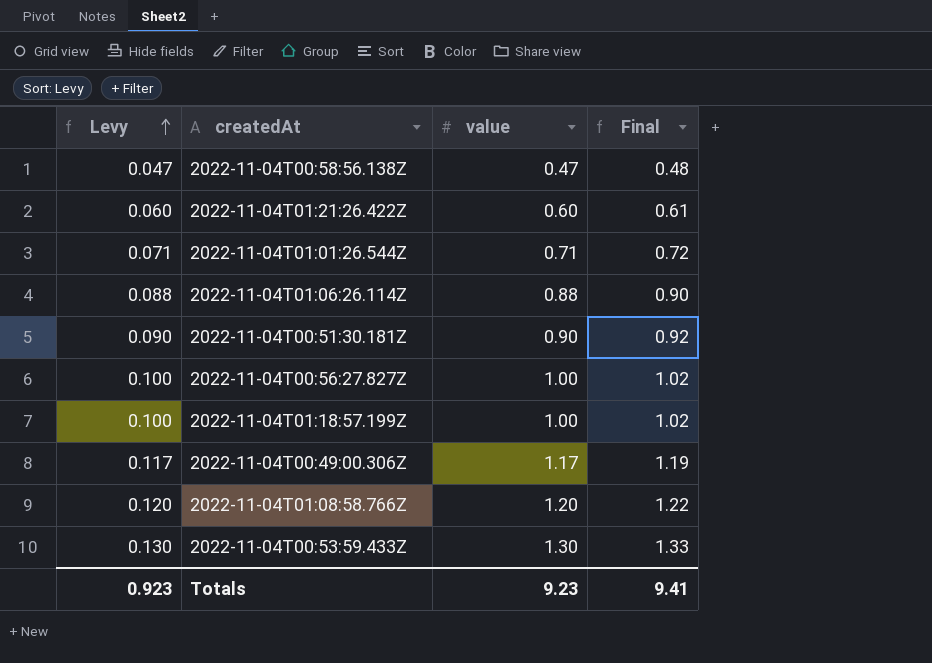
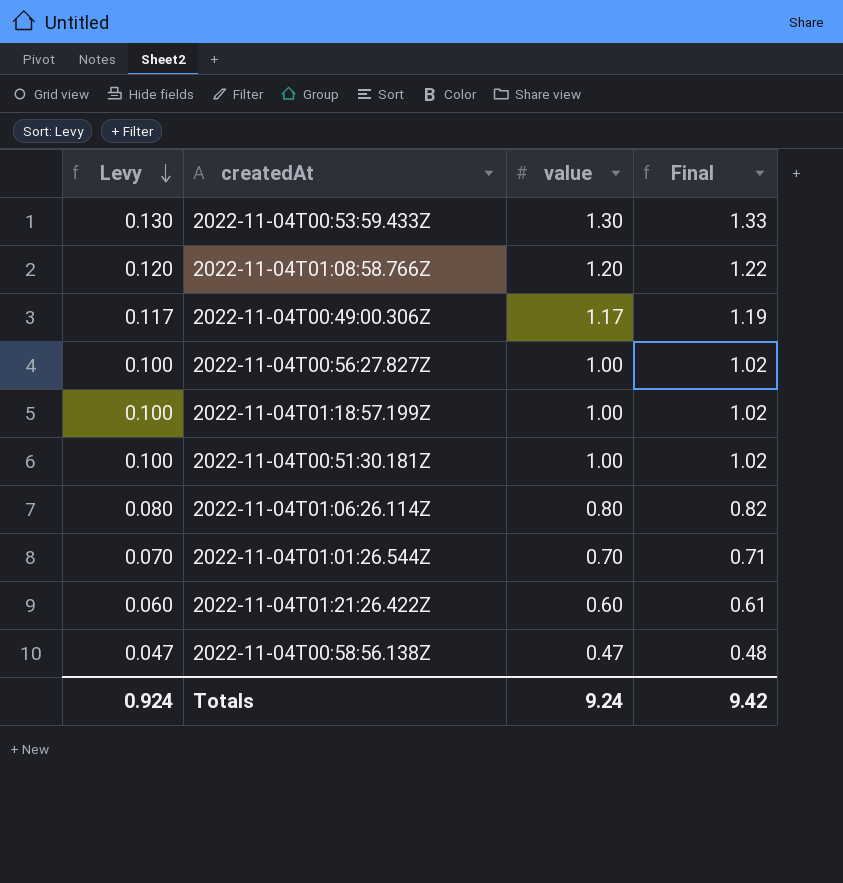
row order: Levy ascending -> Levy descending
2022-11-04T00:51:30.181Z | Levy: 0.090 -> 0.100
2022-11-04T00:51:30.181Z | value: 0.90 -> 1.00
2022-11-04T00:51:30.181Z | Final: 0.92 -> 1.02
2022-11-04T01:06:26.114Z | Levy: 0.088 -> 0.080
2022-11-04T01:06:26.114Z | value: 0.88 -> 0.80
2022-11-04T01:06:26.114Z | Final: 0.90 -> 0.82
2022-11-04T01:01:26.544Z | Levy: 0.071 -> 0.070
2022-11-04T01:01:26.544Z | value: 0.71 -> 0.70
2022-11-04T01:01:26.544Z | Final: 0.72 -> 0.71
Totals | Levy: 0.923 -> 0.924
Totals | value: 9.23 -> 9.24
Totals | Final: 9.41 -> 9.42

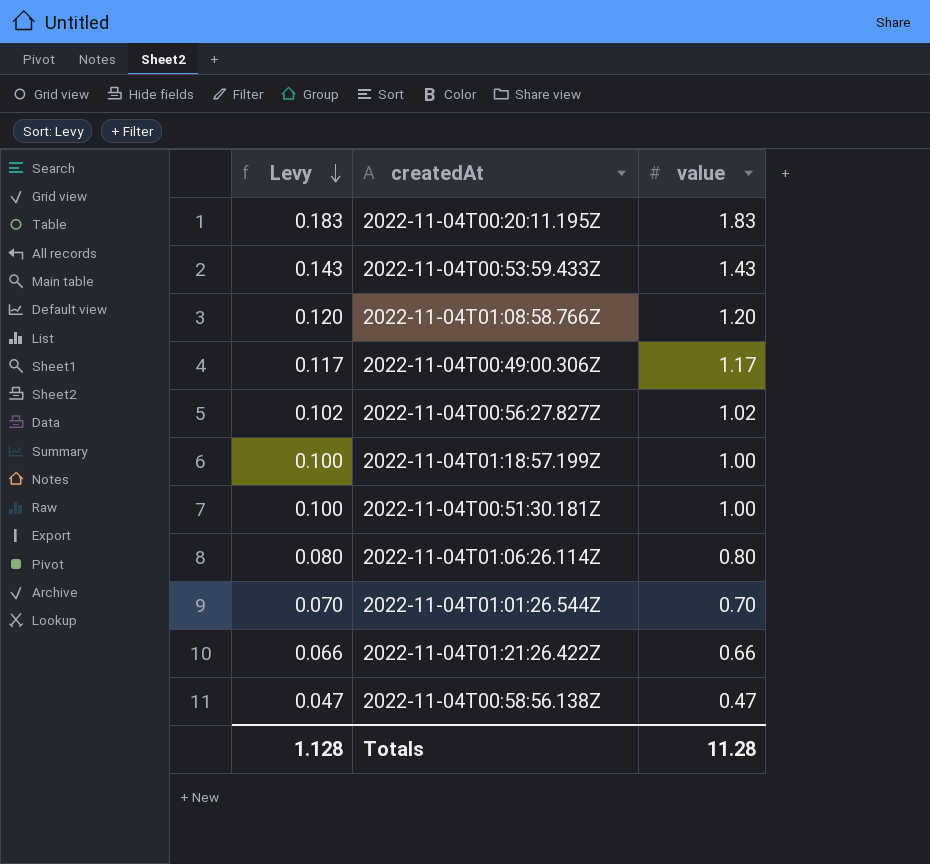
column Final | formula: [value] * 1.02 -> none
row 2022-11-04T00:20:11.195Z: none -> 0.183 | 1.83
2022-11-04T00:53:59.433Z | Levy: 0.130 -> 0.143
2022-11-04T00:53:59.433Z | value: 1.30 -> 1.43
2022-11-04T00:56:27.827Z | Levy: 0.100 -> 0.102
2022-11-04T00:56:27.827Z | value: 1.00 -> 1.02
2022-11-04T01:21:26.422Z | Levy: 0.060 -> 0.066
2022-11-04T01:21:26.422Z | value: 0.60 -> 0.66
Totals | Levy: 0.924 -> 1.128
Totals | value: 9.24 -> 11.28

